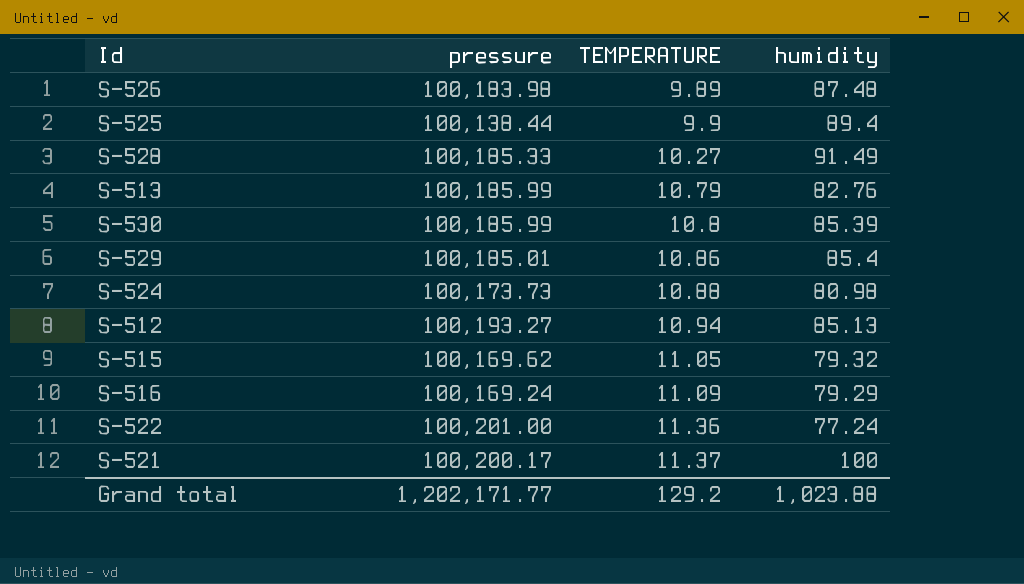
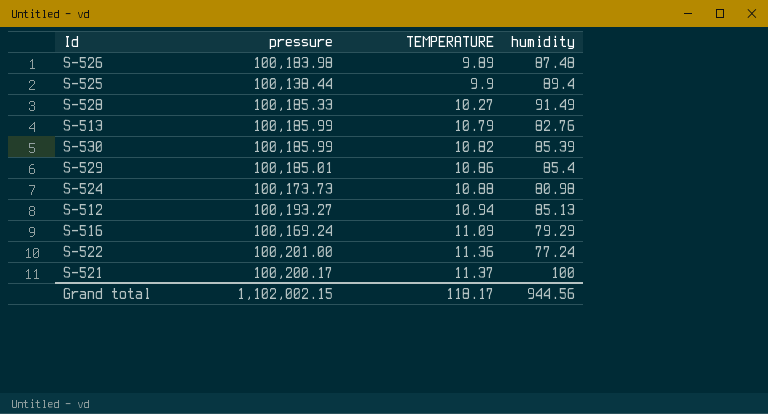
row S-515: 100,169.62 | 11.05 | 79.32 -> none
S-530 | TEMPERATURE: 10.8 -> 10.82
Grand total | pressure: 1,202,171.77 -> 1,102,002.15
Grand total | TEMPERATURE: 129.2 -> 118.17
Grand total | humidity: 1,023.88 -> 944.56

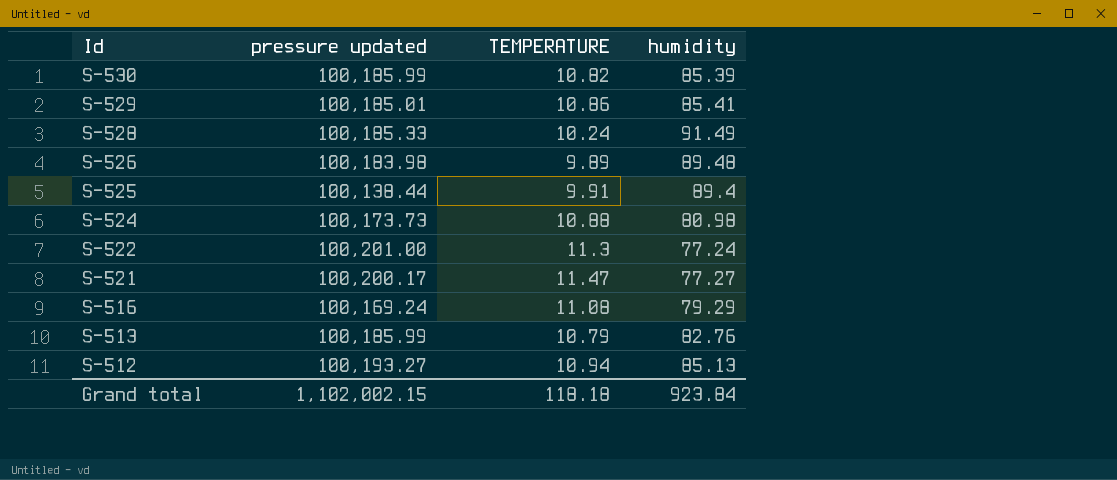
row order: TEMPERATURE ascending -> Id descending
column name: pressure -> pressure updated
S-529 | humidity: 85.4 -> 85.41
S-528 | TEMPERATURE: 10.27 -> 10.24
S-526 | humidity: 87.48 -> 89.48
S-525 | TEMPERATURE: 9.9 -> 9.91
S-522 | TEMPERATURE: 11.36 -> 11.3
S-521 | TEMPERATURE: 11.37 -> 11.47
S-521 | humidity: 100 -> 77.27
S-516 | TEMPERATURE: 11.09 -> 11.08
Grand total | TEMPERATURE: 118.17 -> 118.18
Grand total | humidity: 944.56 -> 923.84

